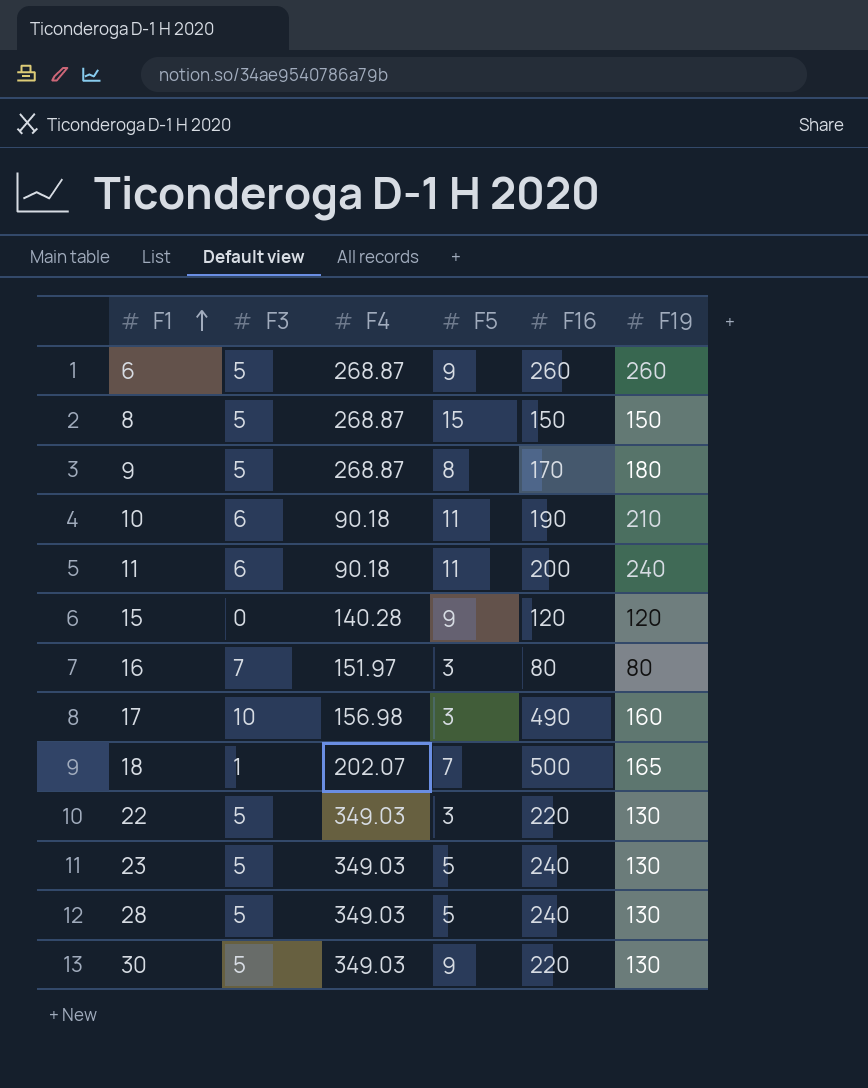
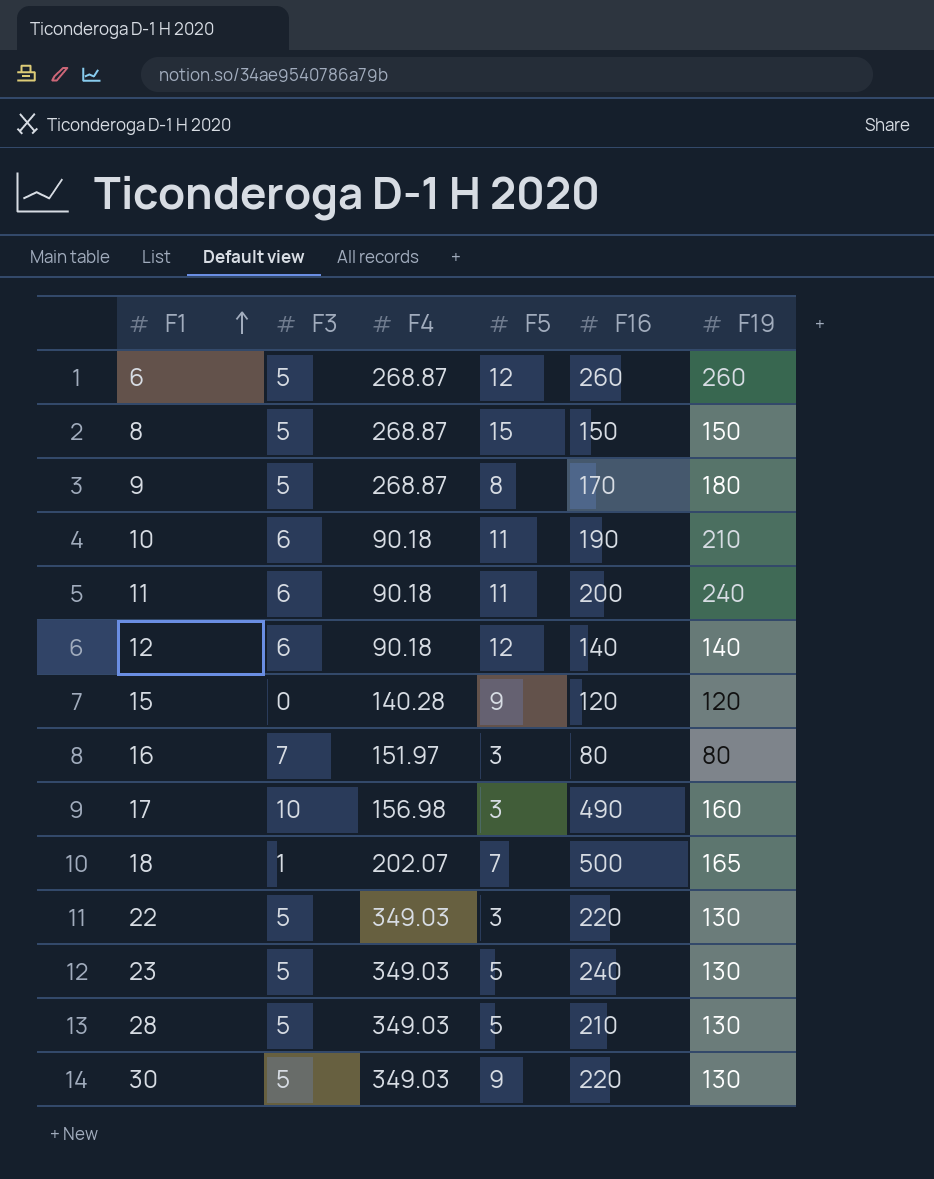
6 | F5: 9 -> 12
row 12: none -> 6 | 90.18 | 12 | 140 | 140
28 | F16: 240 -> 210

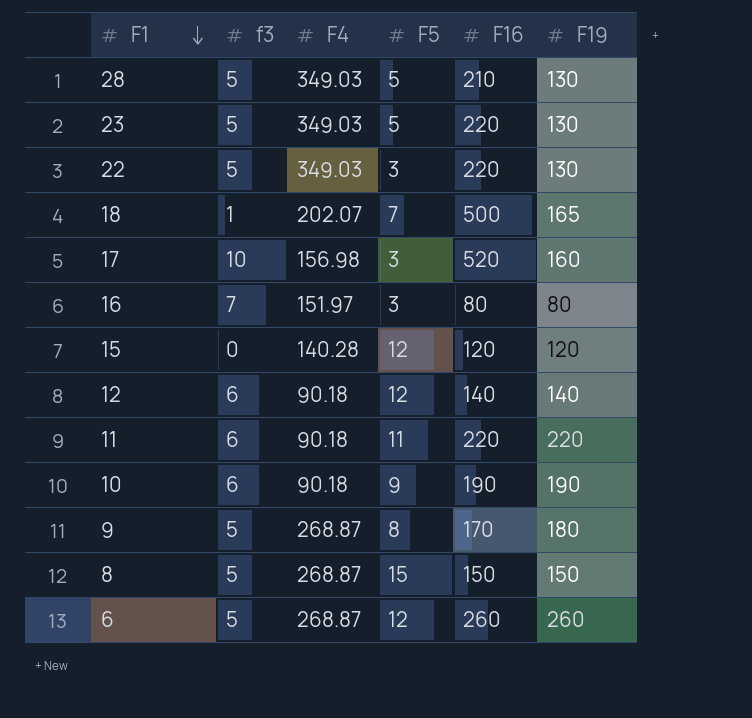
row order: F1 ascending -> F1 descending
column name: F3 -> f3
row 30: 5 | 349.03 | 9 | 220 | 130 -> none
23 | F16: 240 -> 220
17 | F16: 490 -> 520
15 | F5: 9 -> 12
11 | F16: 200 -> 220
11 | F19: 240 -> 220
10 | F5: 11 -> 9
10 | F19: 210 -> 190

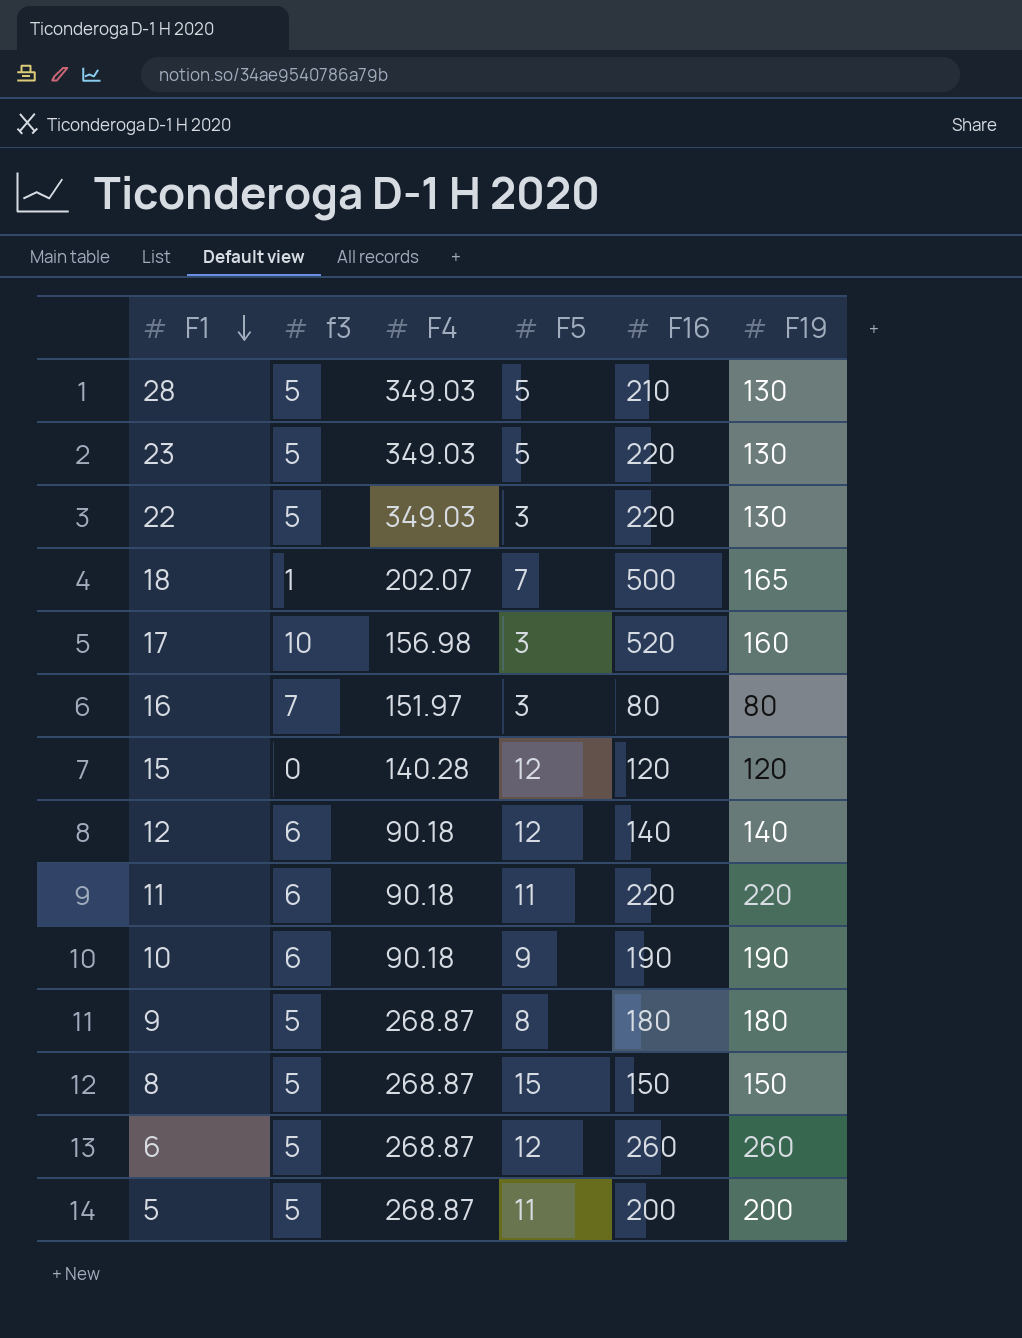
9 | F16: 170 -> 180
row 5: none -> 5 | 268.87 | 11 | 200 | 200

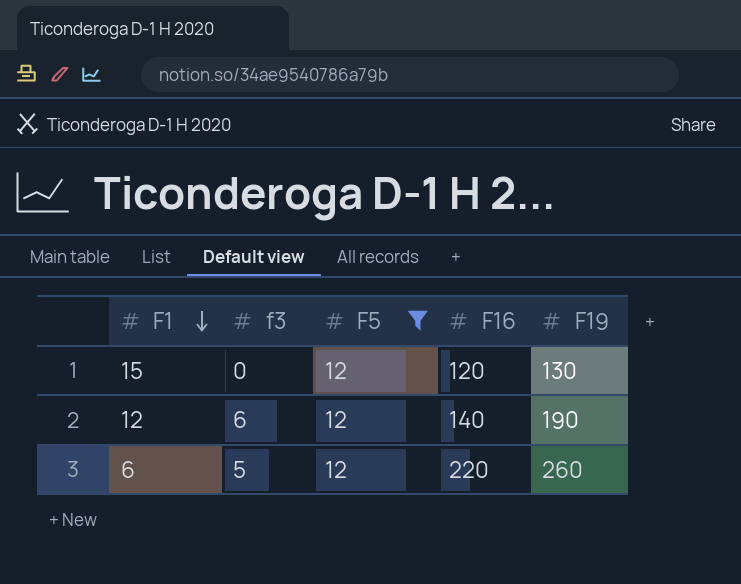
filter: none -> F5 = 12
column F4 | position: 3 -> none
15 | F19: 120 -> 130
12 | F19: 140 -> 190
6 | F16: 260 -> 220

